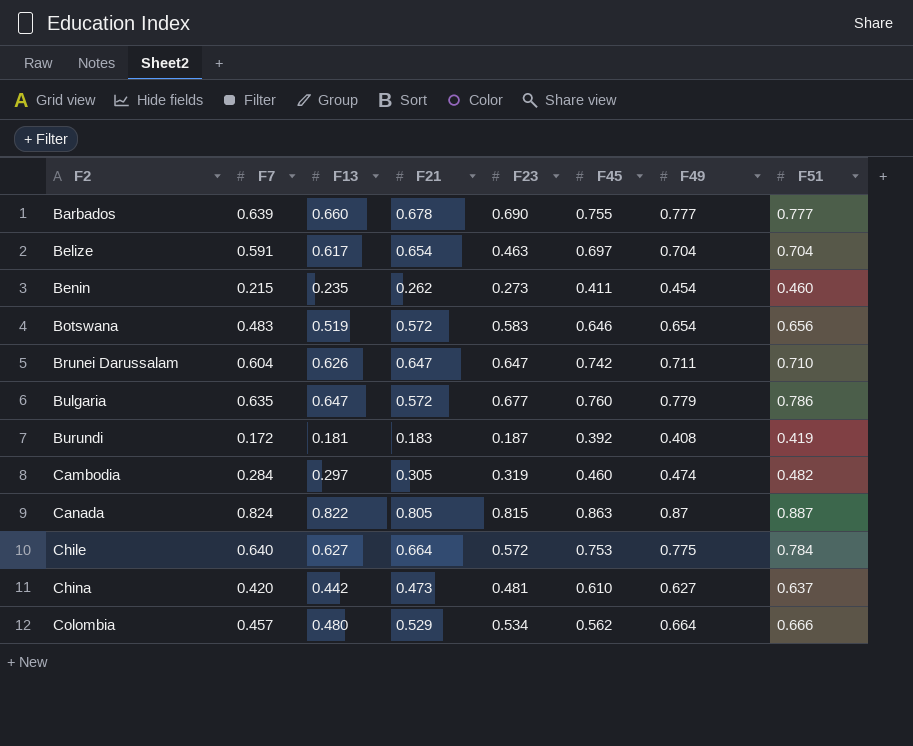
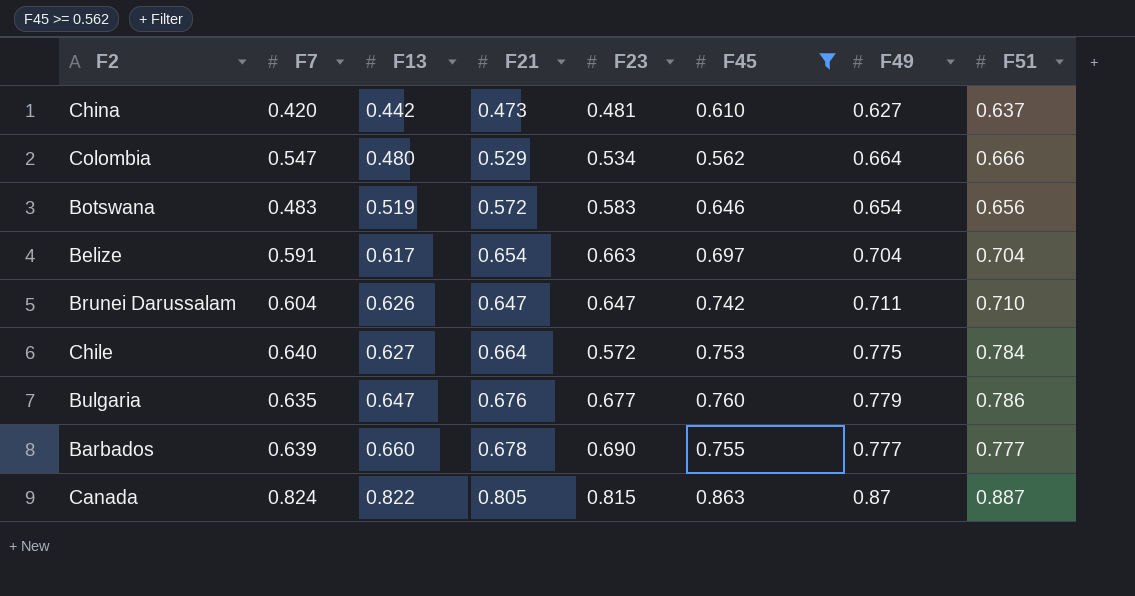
filter: none -> F45 >= 0.562
row order: F2 ascending -> F13 ascending
Colombia | F7: 0.457 -> 0.547
Belize | F23: 0.463 -> 0.663
Bulgaria | F21: 0.572 -> 0.676

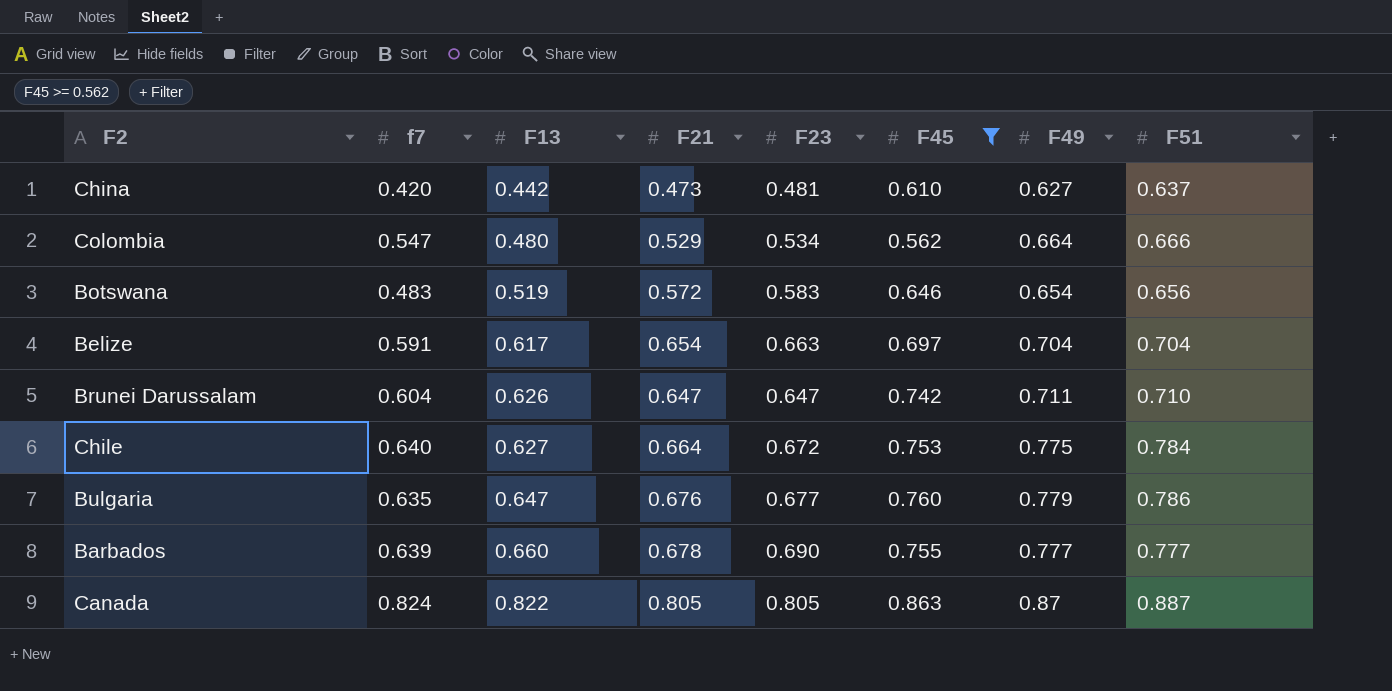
column name: F7 -> f7
Chile | F23: 0.572 -> 0.672
Canada | F23: 0.815 -> 0.805

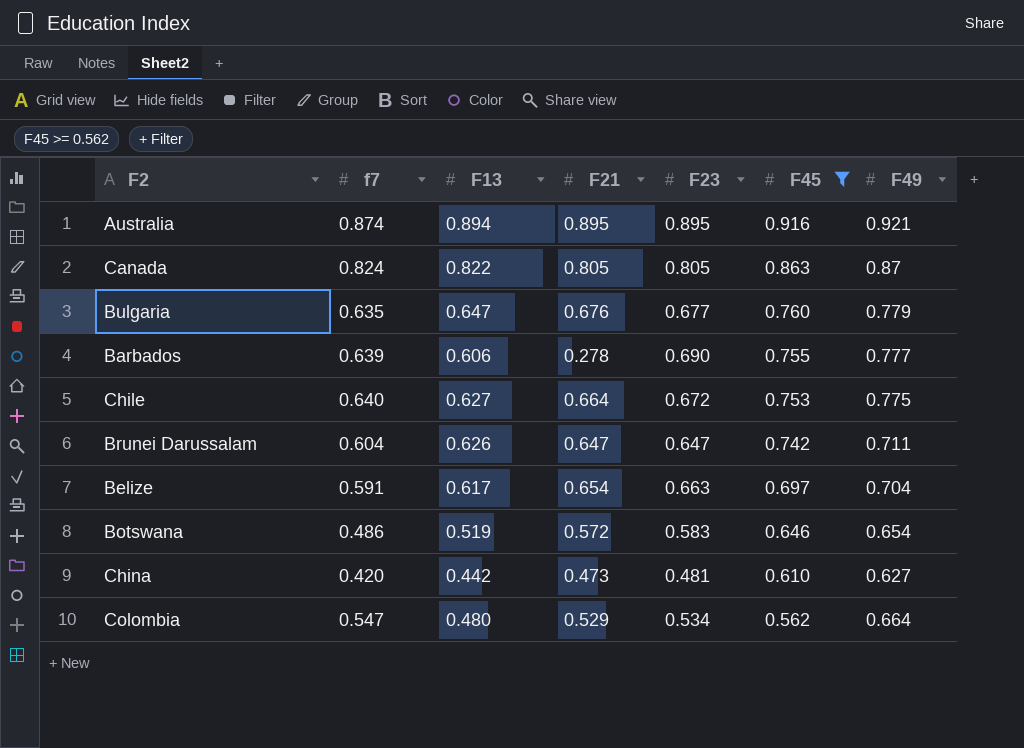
row order: F13 ascending -> F45 descending
column F51 | position: 8 -> none
row Australia: none -> 0.874 | 0.894 | 0.895 | 0.895 | 0.916 | 0.921
Barbados | F13: 0.660 -> 0.606
Barbados | F21: 0.678 -> 0.278
Botswana | f7: 0.483 -> 0.486

